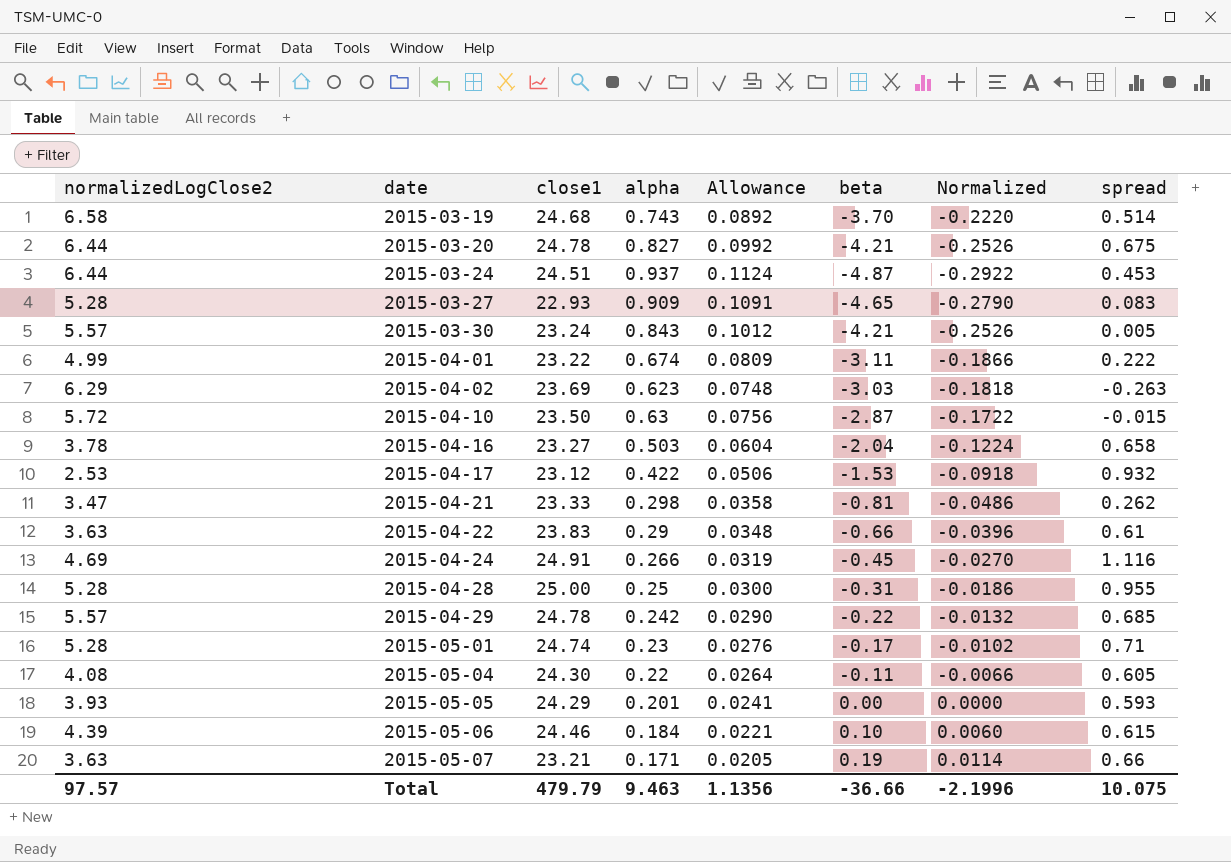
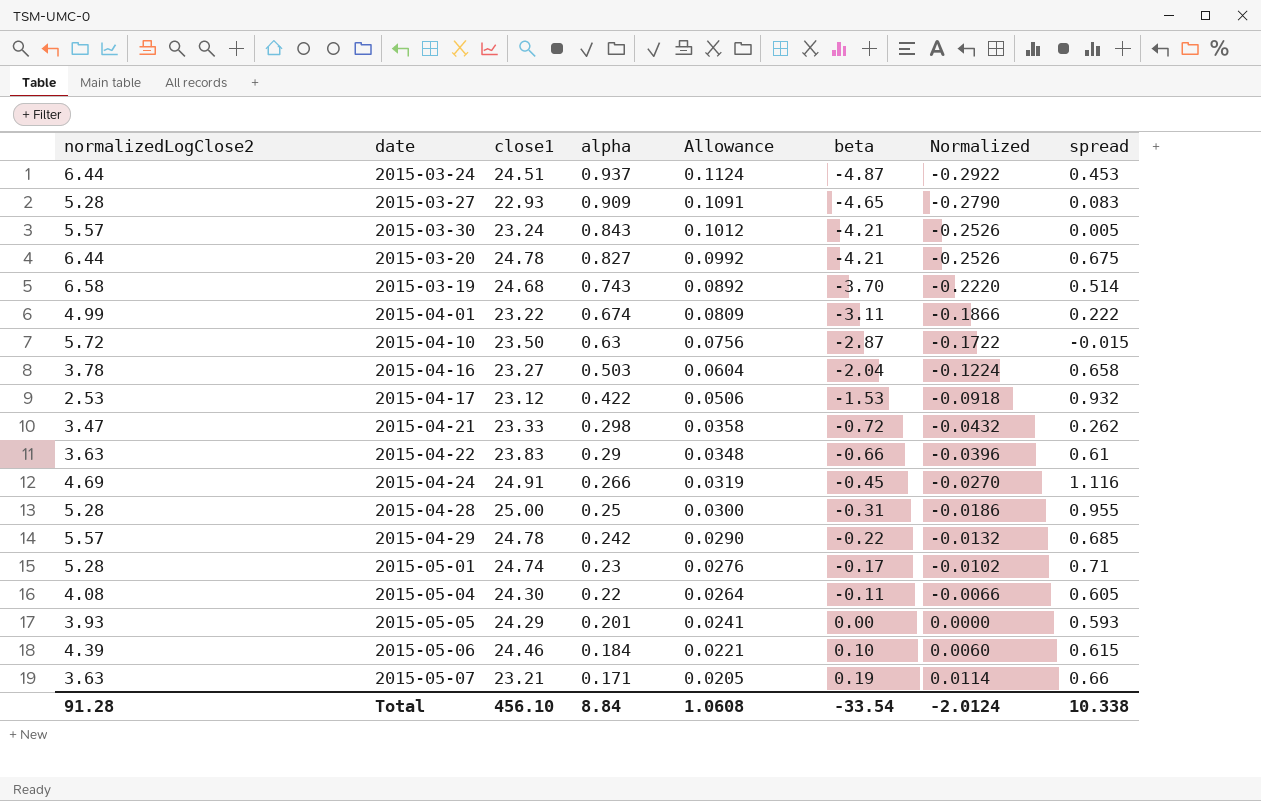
row order: date ascending -> alpha descending
row 2015-04-02: 6.29 | 23.69 | 0.623 | 0.0748 | -3.03 | -0.1818 | -0.263 -> none
2015-04-21 | beta: -0.81 -> -0.72
2015-04-21 | Normalized: -0.0486 -> -0.0432
Total | normalizedLogClose2: 97.57 -> 91.28
Total | close1: 479.79 -> 456.10
Total | alpha: 9.463 -> 8.84
Total | Allowance: 1.1356 -> 1.0608
Total | beta: -36.66 -> -33.54
Total | Normalized: -2.1996 -> -2.0124
Total | spread: 10.075 -> 10.338

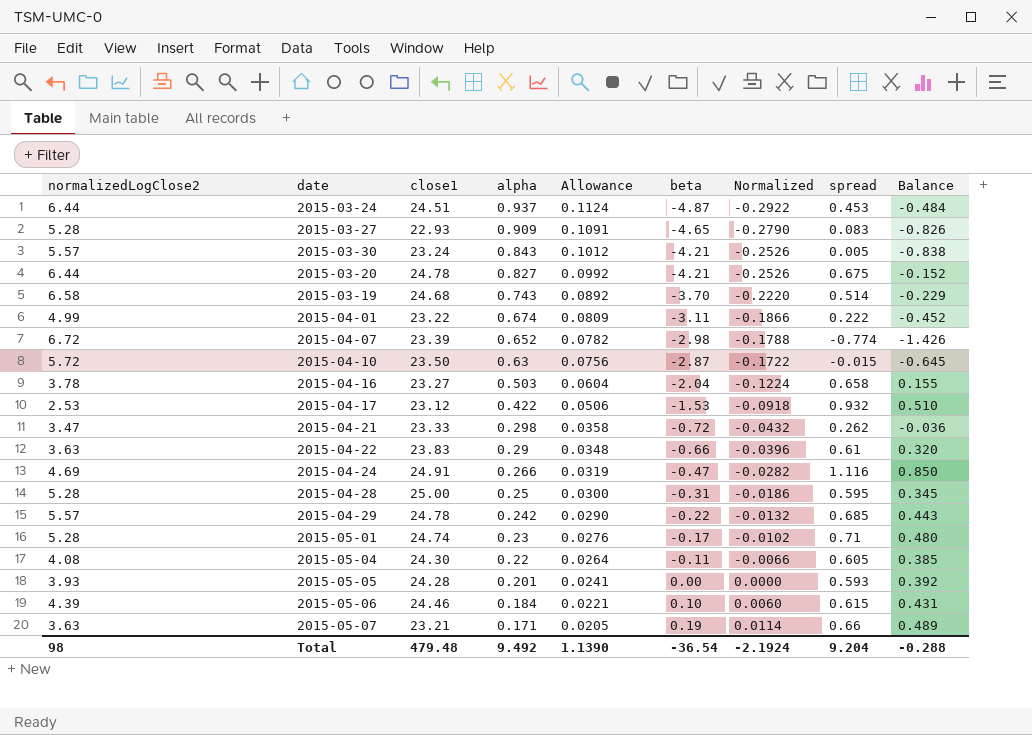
column Balance | formula: none -> [spread] - [alpha]
row 2015-04-07: none -> 6.72 | 23.39 | 0.652 | 0.0782 | -2.98 | -0.1788 | -0.774 | -1.426
2015-04-24 | beta: -0.45 -> -0.47
2015-04-24 | Normalized: -0.0270 -> -0.0282
2015-04-28 | spread: 0.955 -> 0.595
2015-05-05 | close1: 24.29 -> 24.28
Total | normalizedLogClose2: 91.28 -> 98
Total | close1: 456.10 -> 479.48
Total | alpha: 8.84 -> 9.492
Total | Allowance: 1.0608 -> 1.1390
Total | beta: -33.54 -> -36.54
Total | Normalized: -2.0124 -> -2.1924
Total | spread: 10.338 -> 9.204

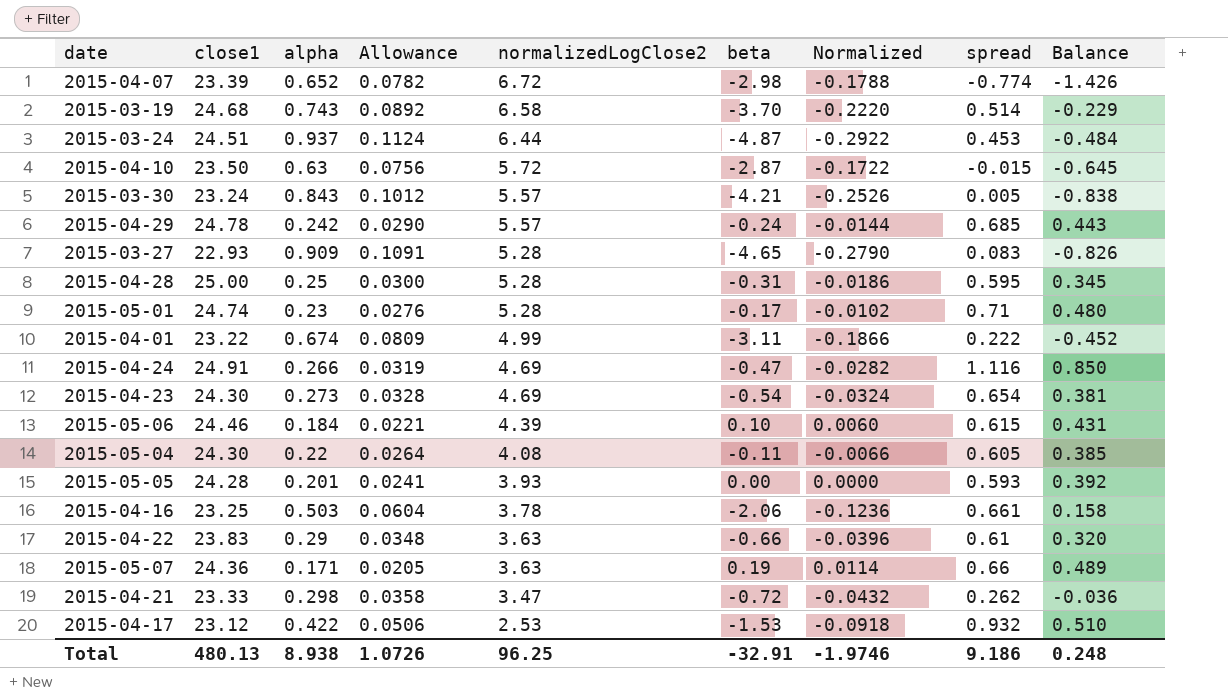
row order: alpha descending -> normalizedLogClose2 descending
column normalizedLogClose2 | position: 1 -> 5
row 2015-03-20: 6.44 | 24.78 | 0.827 | 0.0992 | -4.21 | -0.2526 | 0.675 | -0.152 -> none
2015-04-29 | beta: -0.22 -> -0.24
2015-04-29 | Normalized: -0.0132 -> -0.0144
row 2015-04-23: none -> 24.30 | 0.273 | 0.0328 | 4.69 | -0.54 | -0.0324 | 0.654 | 0.381
2015-04-16 | close1: 23.27 -> 23.25
2015-04-16 | beta: -2.04 -> -2.06
2015-04-16 | Normalized: -0.1224 -> -0.1236
2015-04-16 | spread: 0.658 -> 0.661
2015-04-16 | Balance: 0.155 -> 0.158
2015-05-07 | close1: 23.21 -> 24.36
Total | close1: 479.48 -> 480.13
Total | alpha: 9.492 -> 8.938
Total | Allowance: 1.1390 -> 1.0726
Total | normalizedLogClose2: 98 -> 96.25
Total | beta: -36.54 -> -32.91
Total | Normalized: -2.1924 -> -1.9746
Total | spread: 9.204 -> 9.186
Total | Balance: -0.288 -> 0.248

